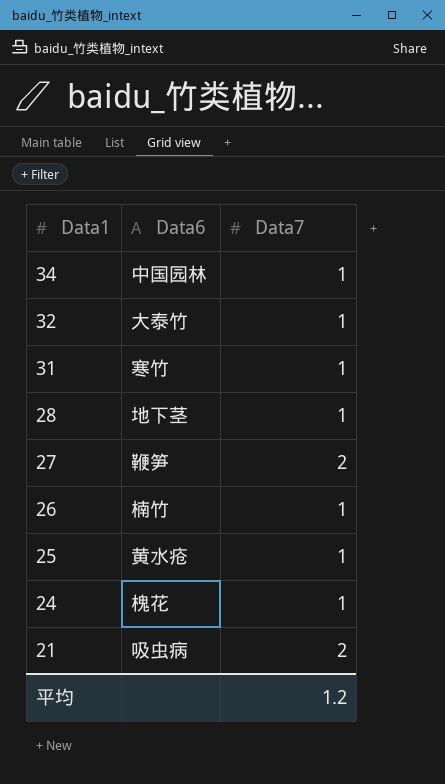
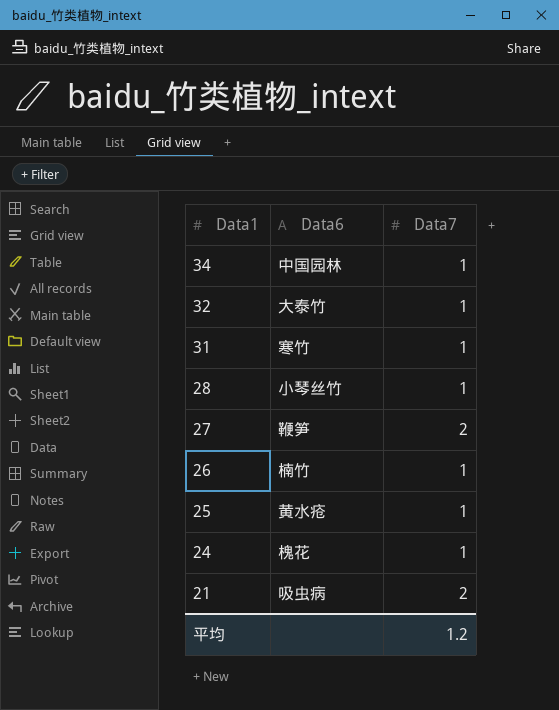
28 | Data6: 地下茎 -> 小琴丝竹

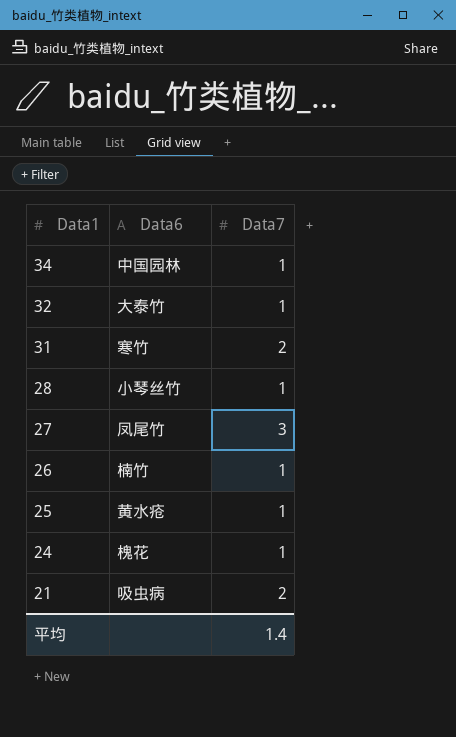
31 | Data7: 1 -> 2
27 | Data6: 鞭笋 -> 凤尾竹
27 | Data7: 2 -> 3
平均 | Data7: 1.2 -> 1.4

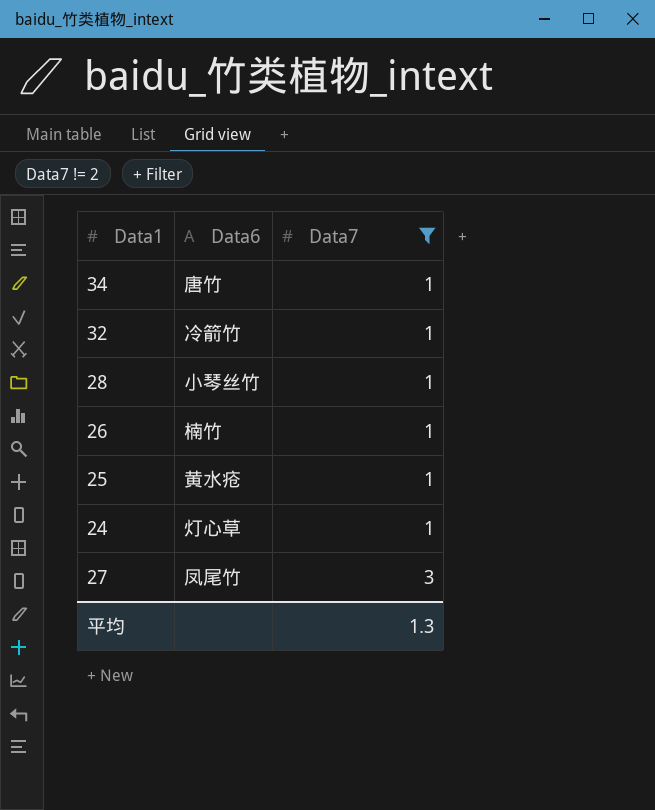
filter: none -> Data7 != 2
row order: Data1 descending -> Data7 ascending
34 | Data6: 中国园林 -> 唐竹
32 | Data6: 大泰竹 -> 冷箭竹
24 | Data6: 槐花 -> 灯心草
平均 | Data7: 1.4 -> 1.3

